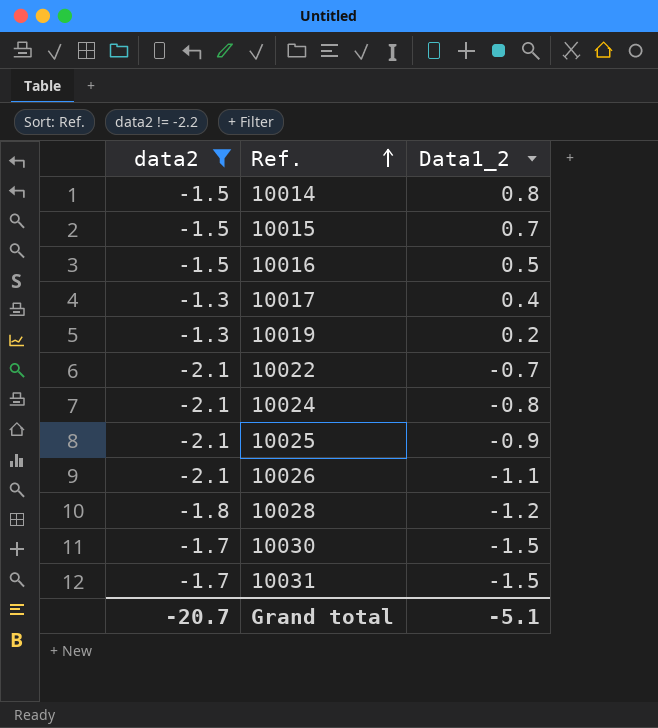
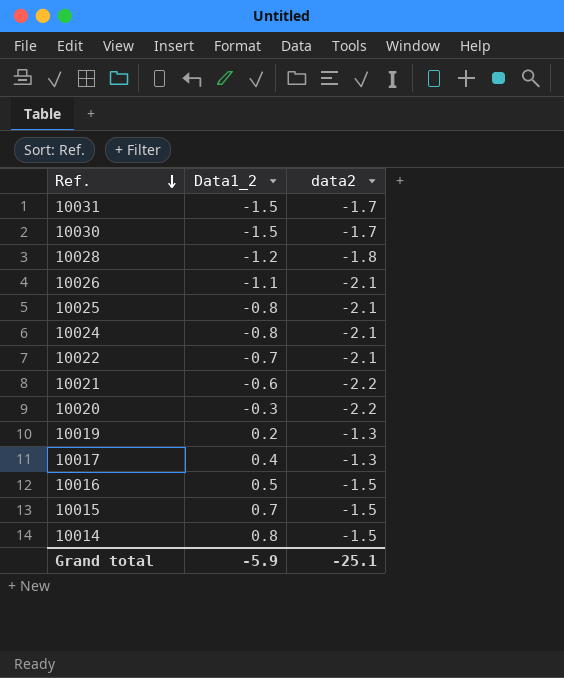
filter: data2 != -2.2 -> none
row order: Ref. ascending -> Ref. descending
column data2 | position: 1 -> 3
10025 | Data1_2: -0.9 -> -0.8
Grand total | Data1_2: -5.1 -> -5.9
Grand total | data2: -20.7 -> -25.1

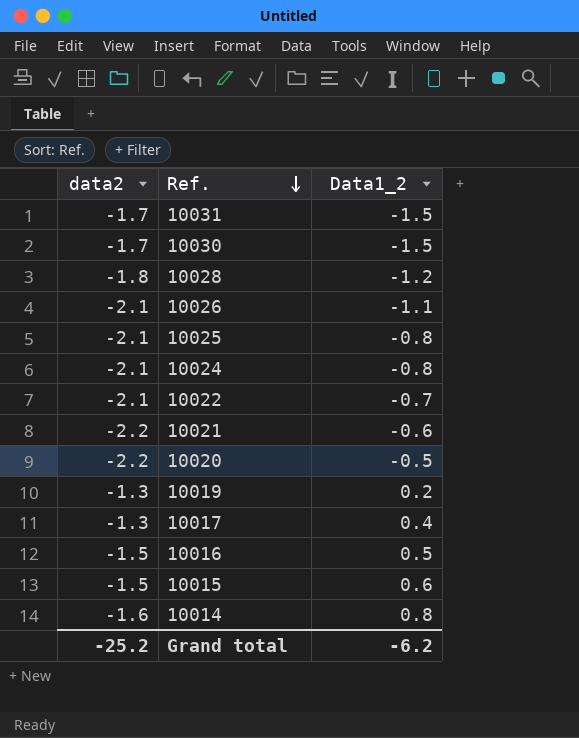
column data2 | position: 3 -> 1
10020 | Data1_2: -0.3 -> -0.5
10015 | Data1_2: 0.7 -> 0.6
10014 | data2: -1.5 -> -1.6
Grand total | data2: -25.1 -> -25.2
Grand total | Data1_2: -5.9 -> -6.2

